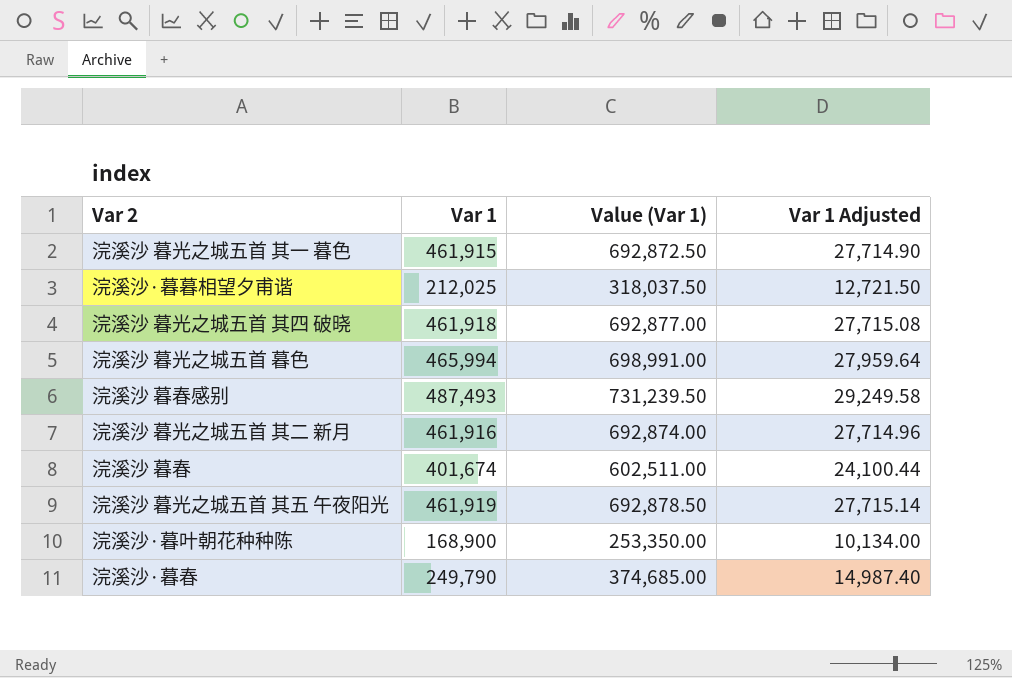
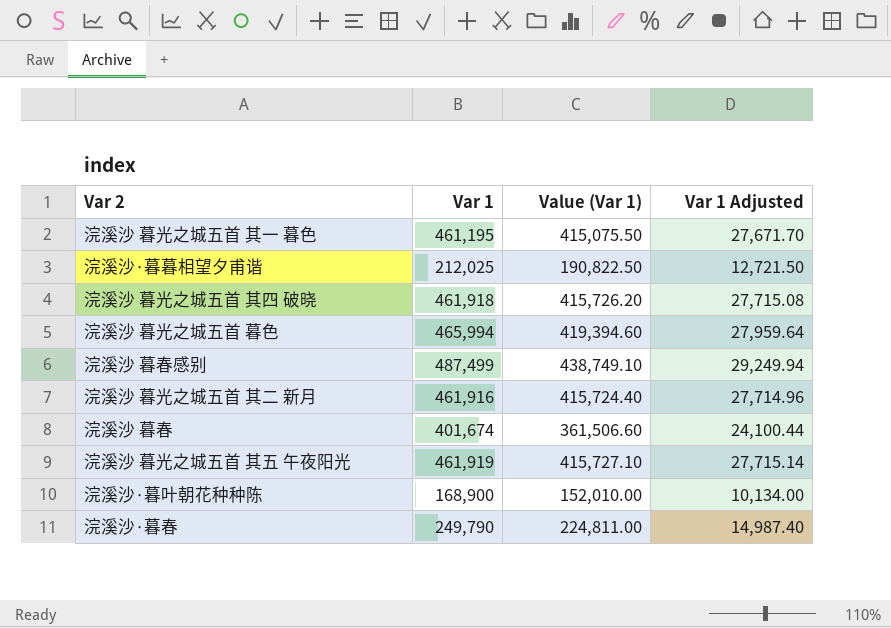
column Value (Var 1) | formula: [Var 1] * 1.5 -> [Var 1] * 0.9
浣溪沙 暮光之城五首 其一 暮色 | Var 1: 461,915 -> 461,195
浣溪沙 暮光之城五首 其一 暮色 | Var 1 Adjusted: 27,714.90 -> 27,671.70
浣溪沙 暮春感别 | Var 1: 487,493 -> 487,499
浣溪沙 暮春感别 | Var 1 Adjusted: 29,249.58 -> 29,249.94

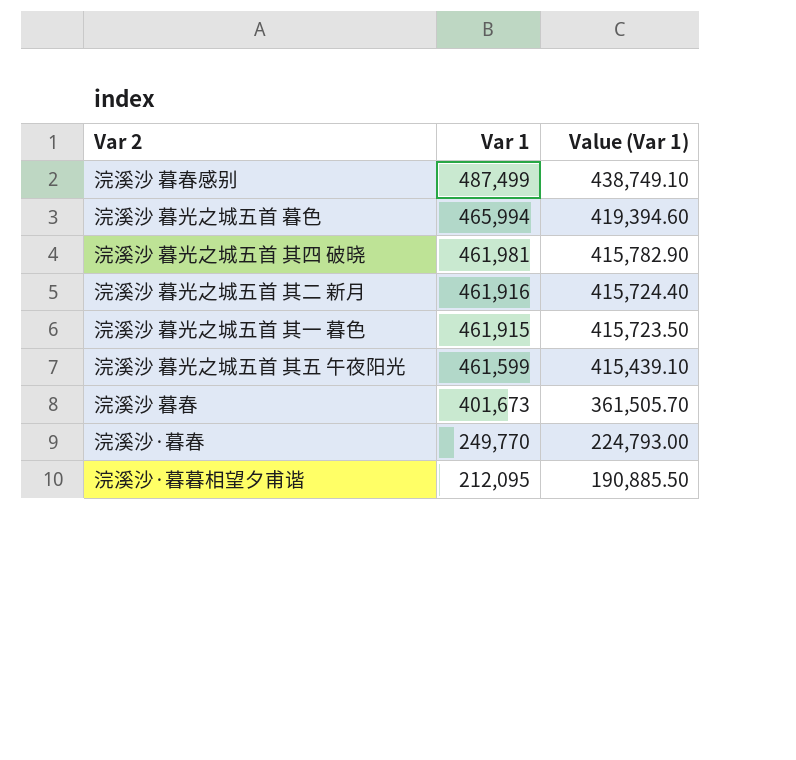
row order: none -> Var 1 descending
column Var 1 Adjusted | formula: [Var 1] * 0.06 -> none
row 浣溪沙·暮叶朝花种种陈: 168,900 | 152,010.00 | 10,134.00 -> none
浣溪沙 暮光之城五首 其四 破晓 | Var 1: 461,918 -> 461,981
浣溪沙 暮光之城五首 其四 破晓 | Value (Var 1): 415,726.20 -> 415,782.90
浣溪沙 暮光之城五首 其一 暮色 | Var 1: 461,195 -> 461,915
浣溪沙 暮光之城五首 其一 暮色 | Value (Var 1): 415,075.50 -> 415,723.50
浣溪沙 暮光之城五首 其五 午夜阳光 | Var 1: 461,919 -> 461,599
浣溪沙 暮光之城五首 其五 午夜阳光 | Value (Var 1): 415,727.10 -> 415,439.10
浣溪沙 暮春 | Var 1: 401,674 -> 401,673
浣溪沙 暮春 | Value (Var 1): 361,506.60 -> 361,505.70
浣溪沙·暮春 | Var 1: 249,790 -> 249,770
浣溪沙·暮春 | Value (Var 1): 224,811.00 -> 224,793.00
浣溪沙·暮暮相望夕甫谐 | Var 1: 212,025 -> 212,095
浣溪沙·暮暮相望夕甫谐 | Value (Var 1): 190,822.50 -> 190,885.50

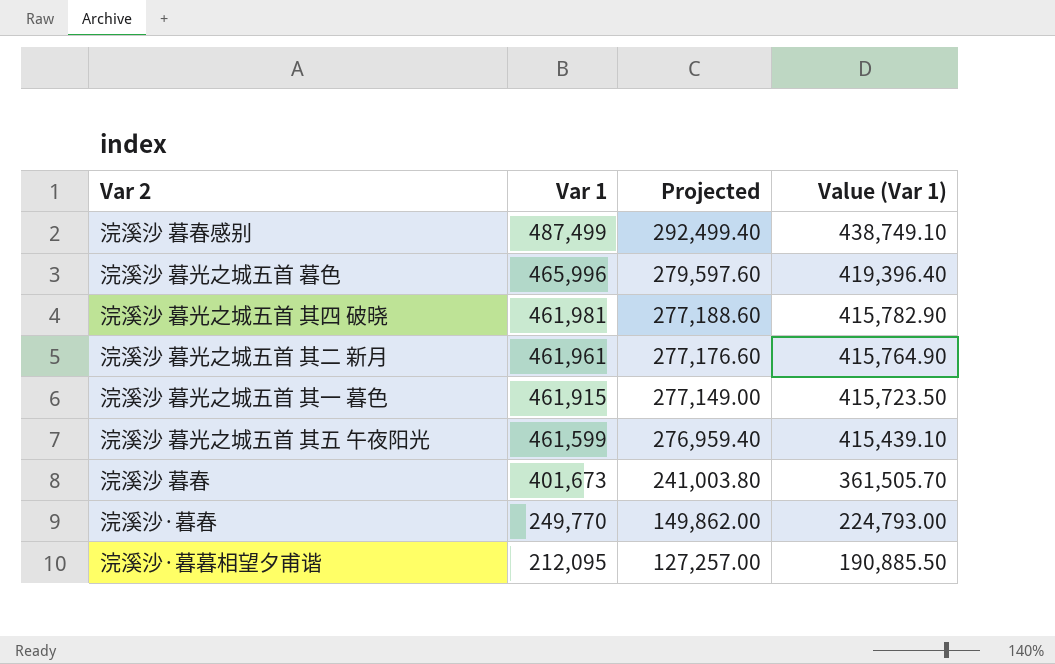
column Projected | formula: none -> [Var 1] * 0.6
浣溪沙 暮光之城五首 暮色 | Var 1: 465,994 -> 465,996
浣溪沙 暮光之城五首 暮色 | Value (Var 1): 419,394.60 -> 419,396.40
浣溪沙 暮光之城五首 其二 新月 | Var 1: 461,916 -> 461,961
浣溪沙 暮光之城五首 其二 新月 | Value (Var 1): 415,724.40 -> 415,764.90

